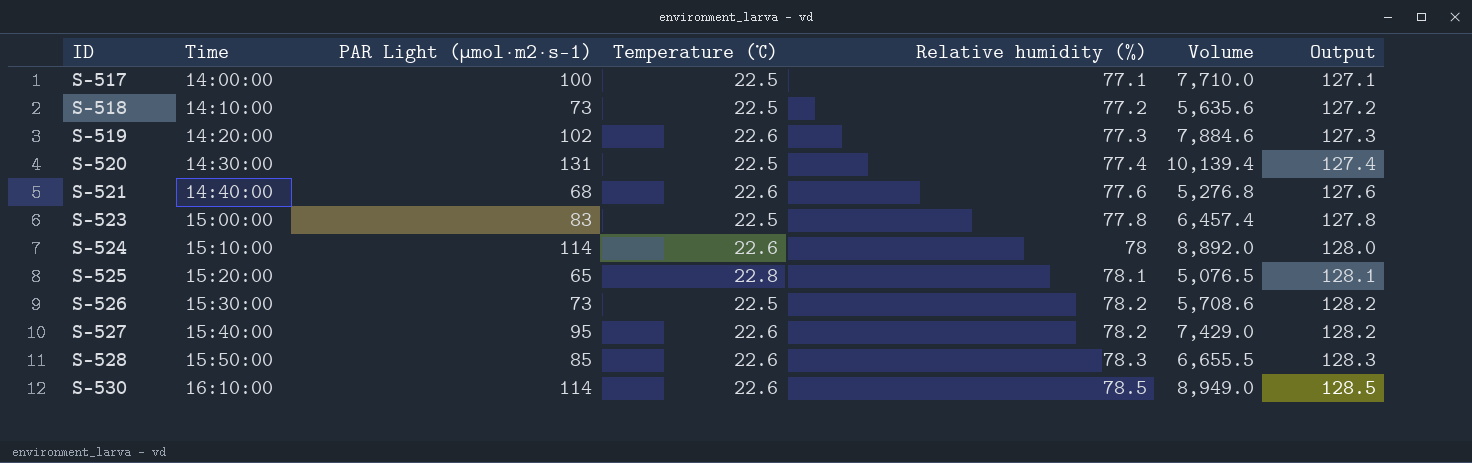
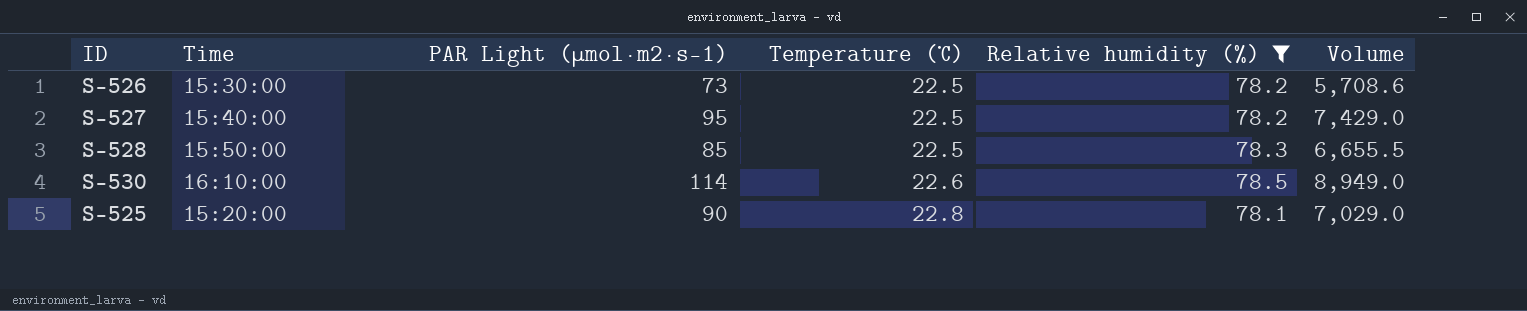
filter: none -> Relative humidity (%) >= 78.1
row order: ID ascending -> Temperature (℃) ascending
column Output | formula: [Relative humidity (%)] + 50 -> none
S-527 | Temperature (℃): 22.6 -> 22.5
S-528 | Temperature (℃): 22.6 -> 22.5
S-525 | PAR Light (μmol·m2·s-1): 65 -> 90
S-525 | Volume: 5,076.5 -> 7,029.0

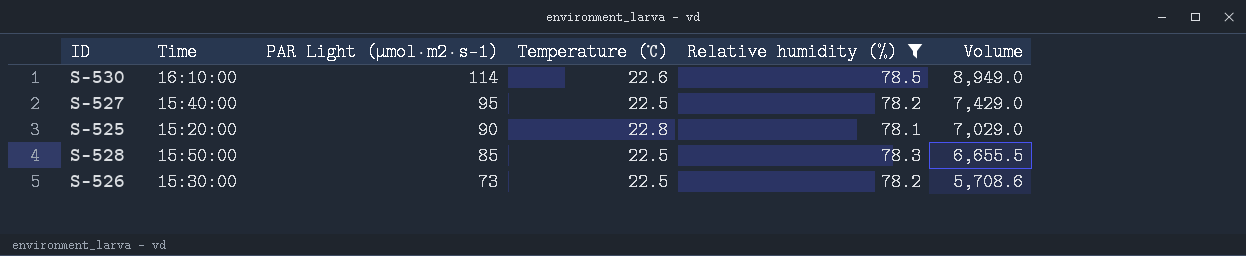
row order: Temperature (℃) ascending -> PAR Light (μmol·m2·s-1) descending

